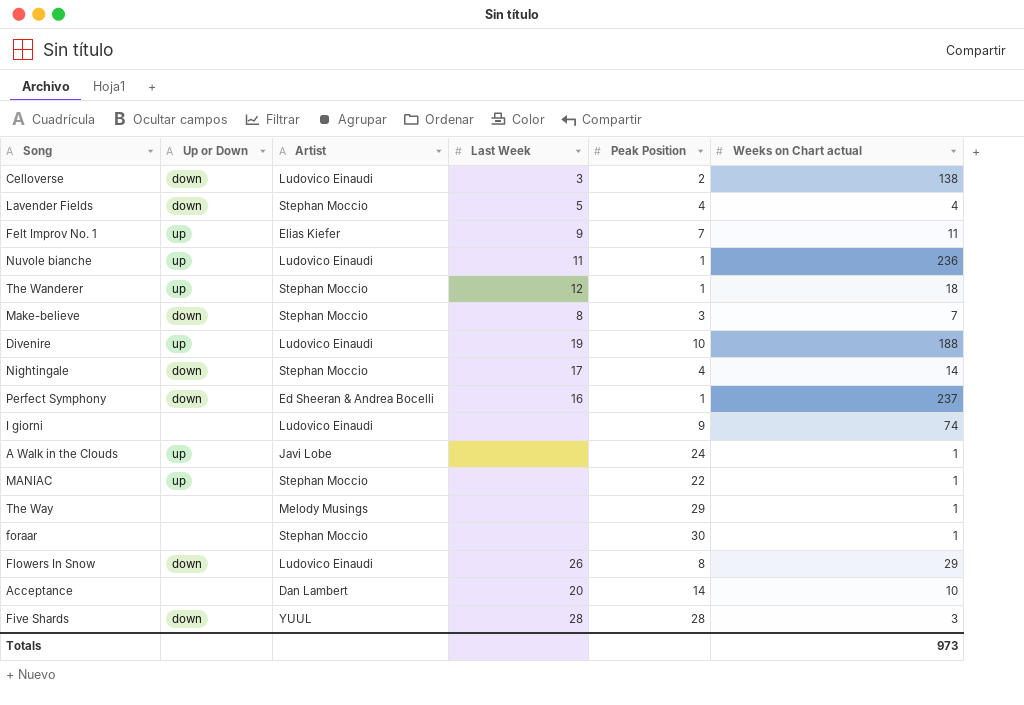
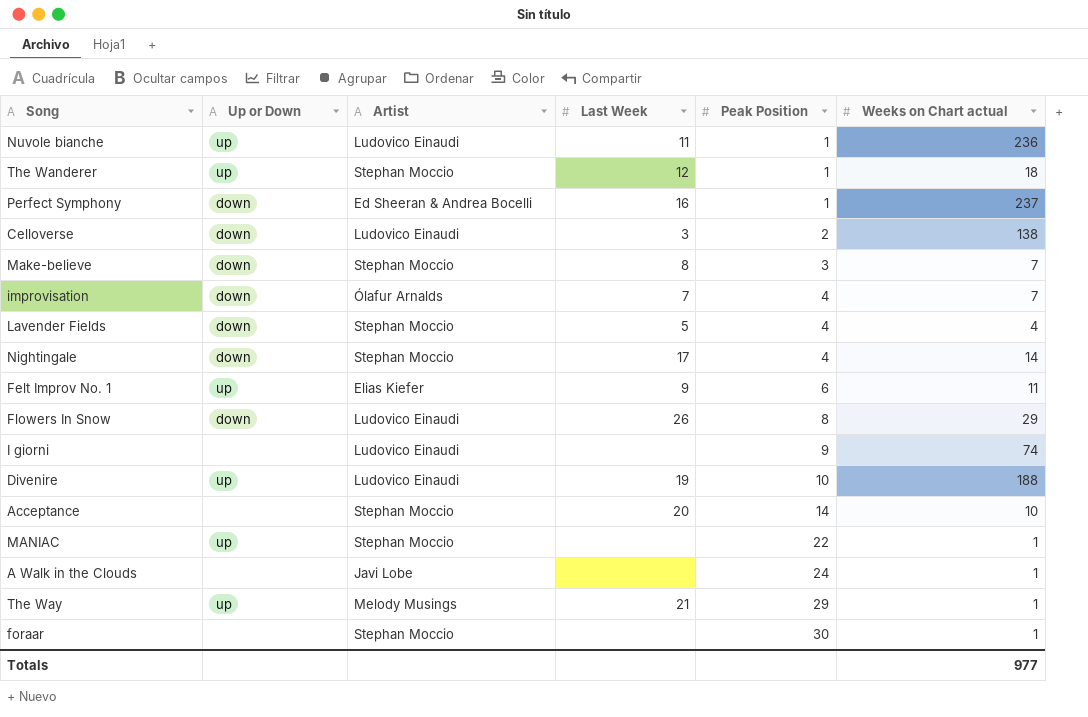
row order: none -> Peak Position ascending
row Five Shards: down | YUUL | 28 | 28 | 3 -> none
row improvisation: none -> down | Ólafur Arnalds | 7 | 4 | 7
Felt Improv No. 1 | Peak Position: 7 -> 6
Acceptance | Artist: Dan Lambert -> Stephan Moccio
A Walk in the Clouds | Up or Down: up -> none
The Way | Up or Down: none -> up
The Way | Last Week: none -> 21
Totals | Weeks on Chart actual: 973 -> 977

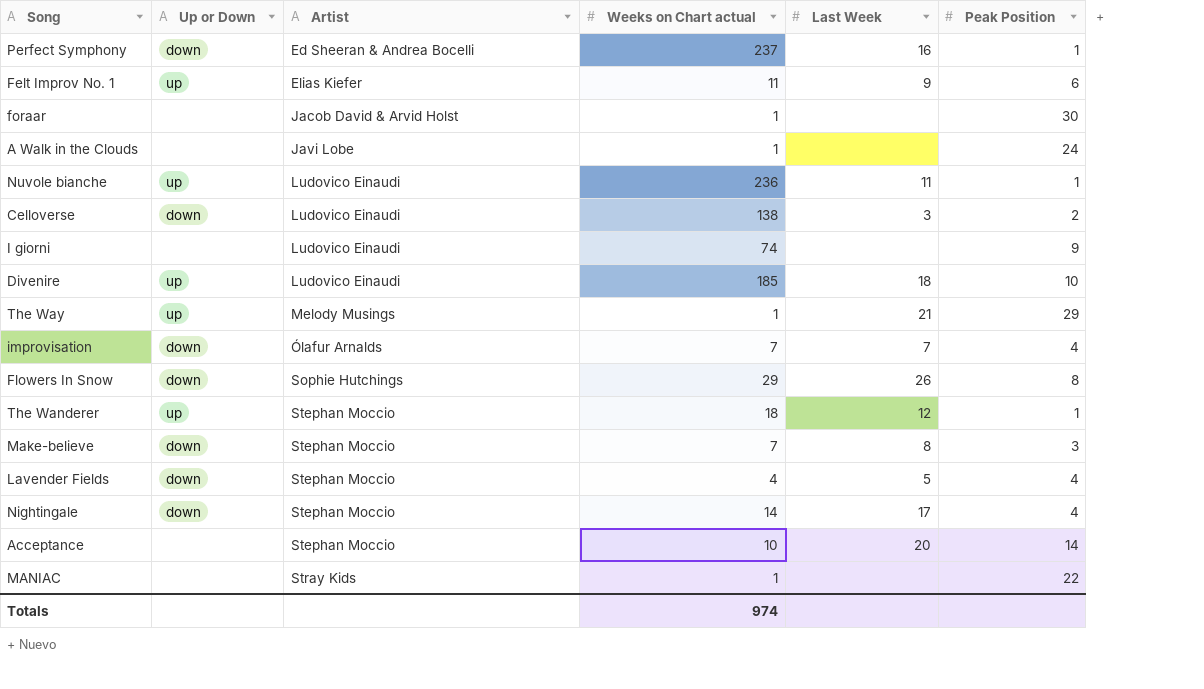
row order: Peak Position ascending -> Artist ascending
column Weeks on Chart actual | position: 6 -> 4
foraar | Artist: Stephan Moccio -> Jacob David & Arvid Holst
Divenire | Weeks on Chart actual: 188 -> 185
Divenire | Last Week: 19 -> 18
Flowers In Snow | Artist: Ludovico Einaudi -> Sophie Hutchings
MANIAC | Up or Down: up -> none
MANIAC | Artist: Stephan Moccio -> Stray Kids
Totals | Weeks on Chart actual: 977 -> 974

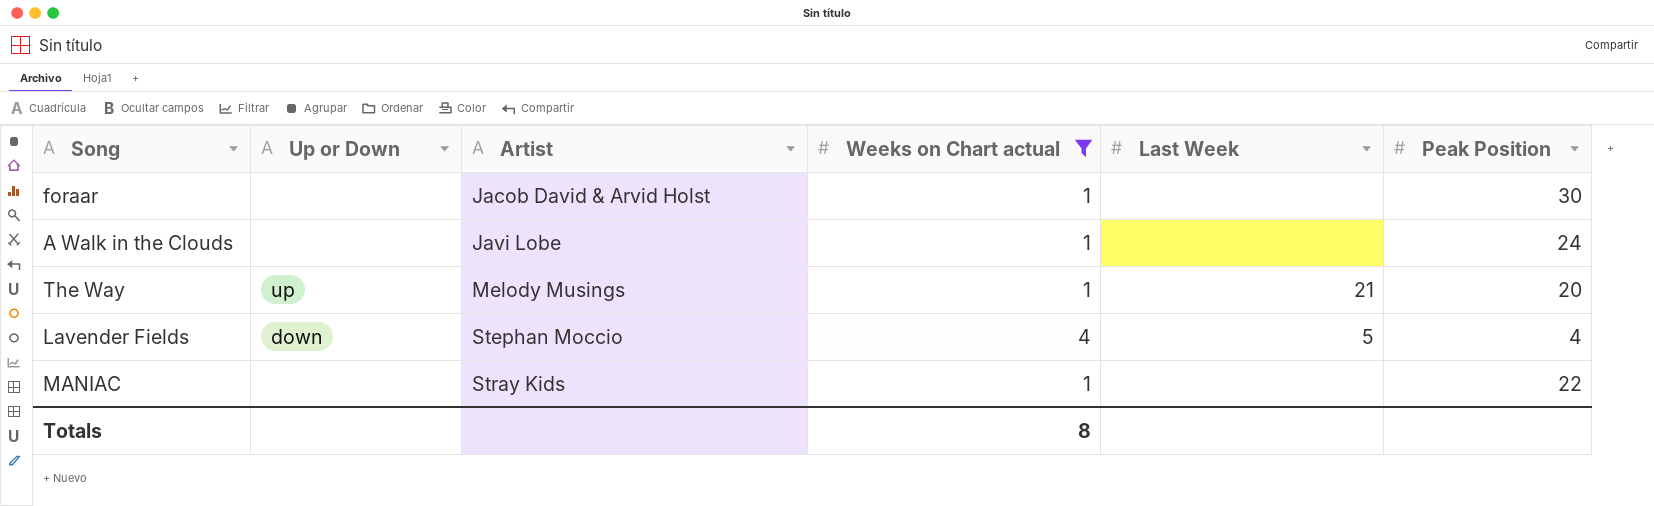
filter: none -> Weeks on Chart actual <= 4
The Way | Peak Position: 29 -> 20
Totals | Weeks on Chart actual: 974 -> 8

